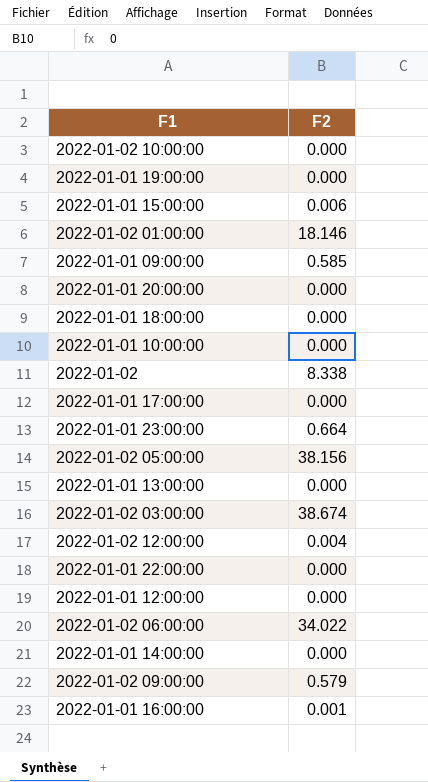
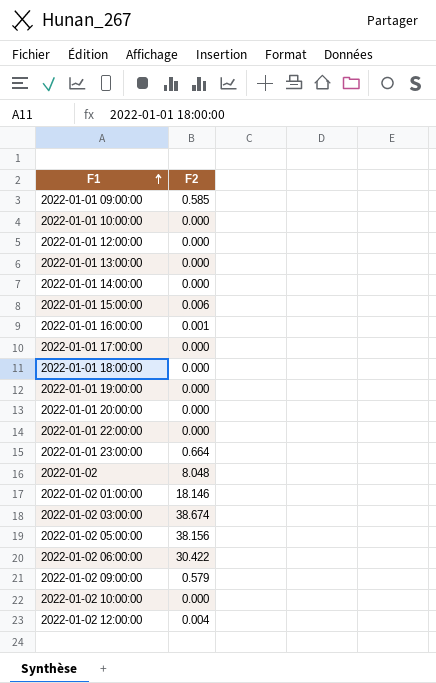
row order: none -> F1 ascending
2022-01-02 | F2: 8.338 -> 8.048
2022-01-02 06:00:00 | F2: 34.022 -> 30.422

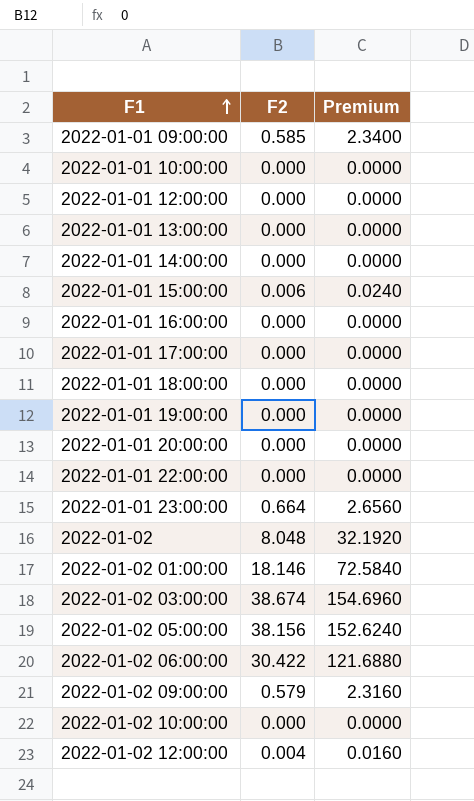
column Premium | formula: none -> [F2] * 4
2022-01-01 16:00:00 | F2: 0.001 -> 0.000

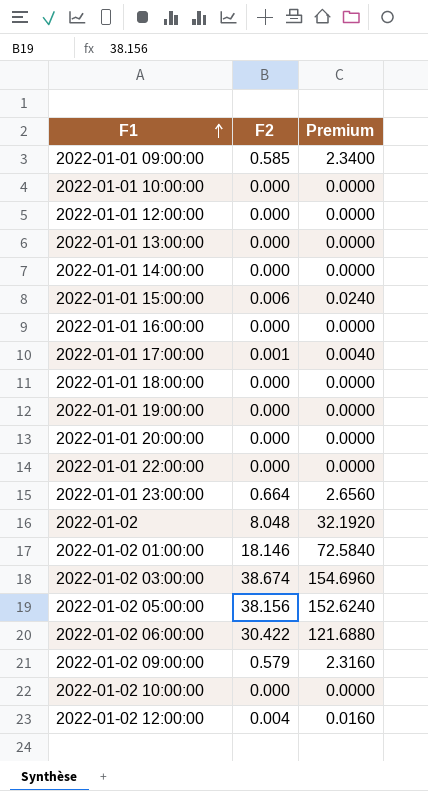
2022-01-01 17:00:00 | F2: 0.000 -> 0.001
2022-01-01 17:00:00 | Premium: 0.0000 -> 0.0040

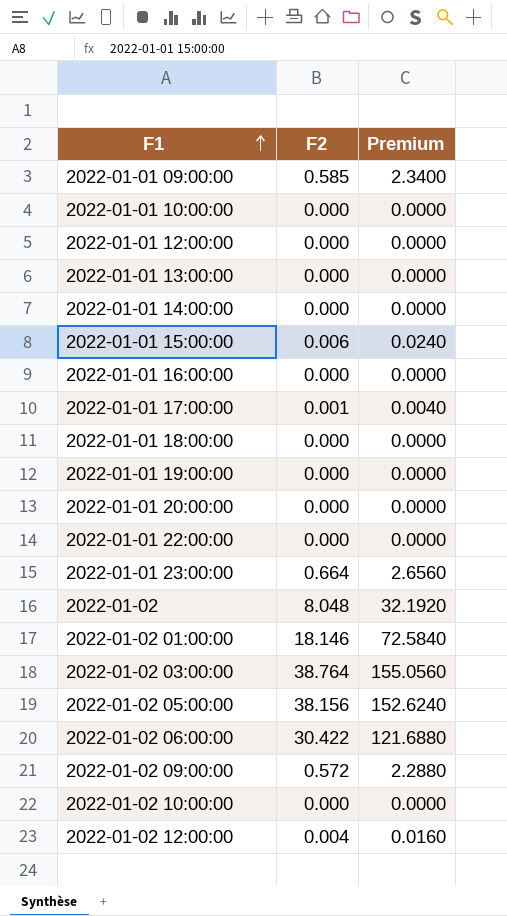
2022-01-02 03:00:00 | F2: 38.674 -> 38.764
2022-01-02 03:00:00 | Premium: 154.6960 -> 155.0560
2022-01-02 09:00:00 | F2: 0.579 -> 0.572
2022-01-02 09:00:00 | Premium: 2.3160 -> 2.2880

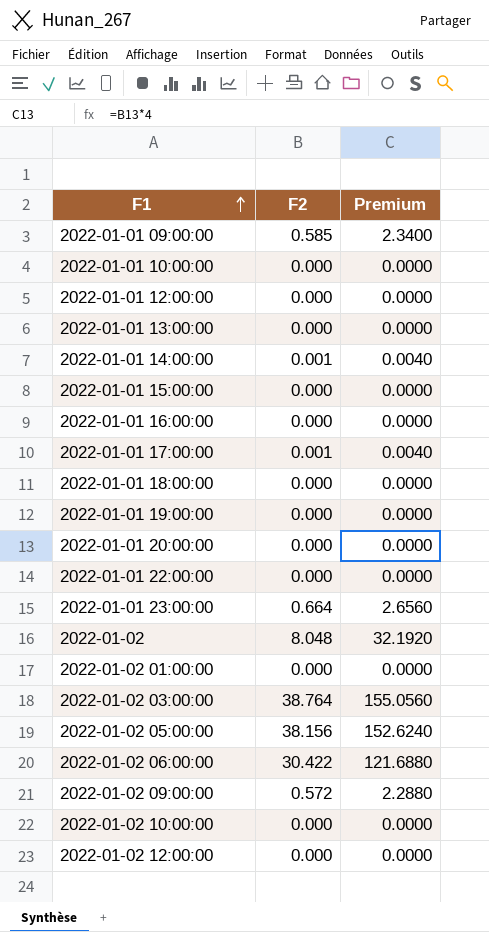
2022-01-01 14:00:00 | F2: 0.000 -> 0.001
2022-01-01 14:00:00 | Premium: 0.0000 -> 0.0040
2022-01-01 15:00:00 | F2: 0.006 -> 0.000
2022-01-01 15:00:00 | Premium: 0.0240 -> 0.0000
2022-01-02 01:00:00 | F2: 18.146 -> 0.000
2022-01-02 01:00:00 | Premium: 72.5840 -> 0.0000
2022-01-02 12:00:00 | F2: 0.004 -> 0.000
2022-01-02 12:00:00 | Premium: 0.0160 -> 0.0000

